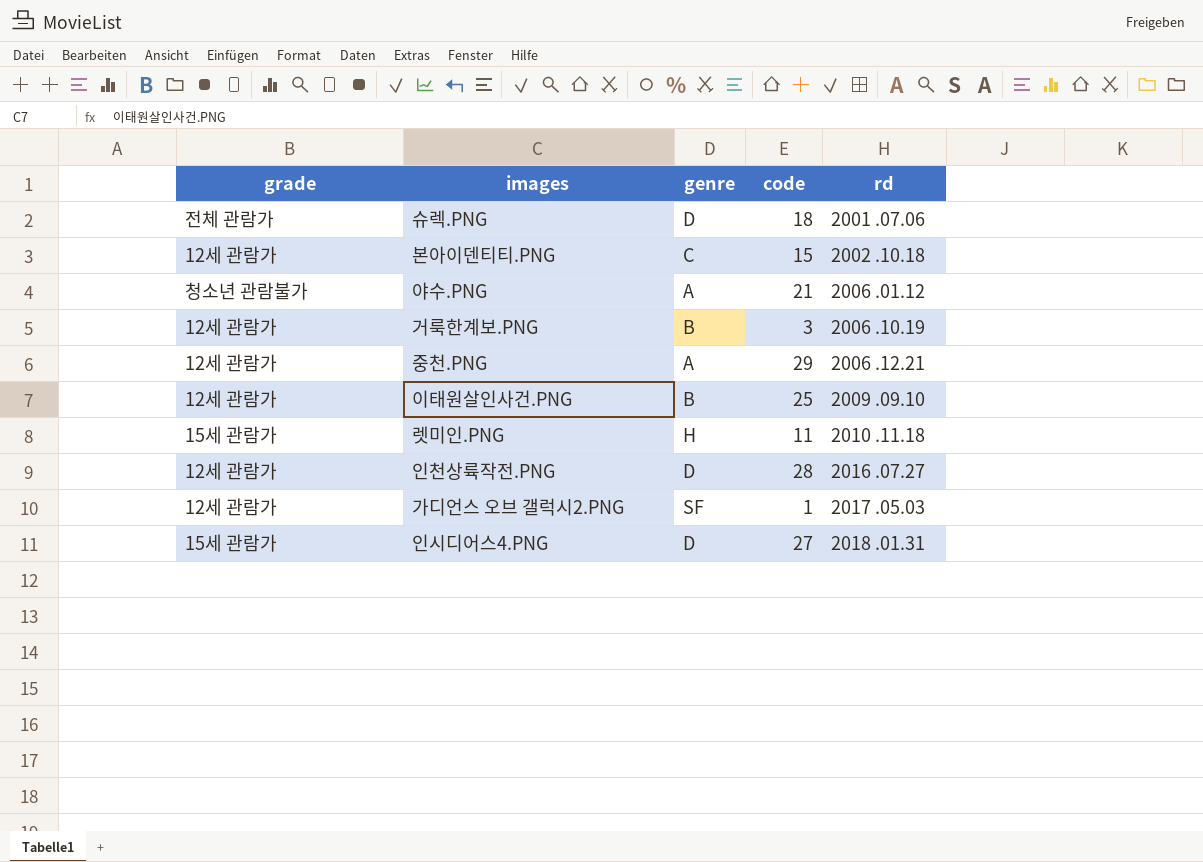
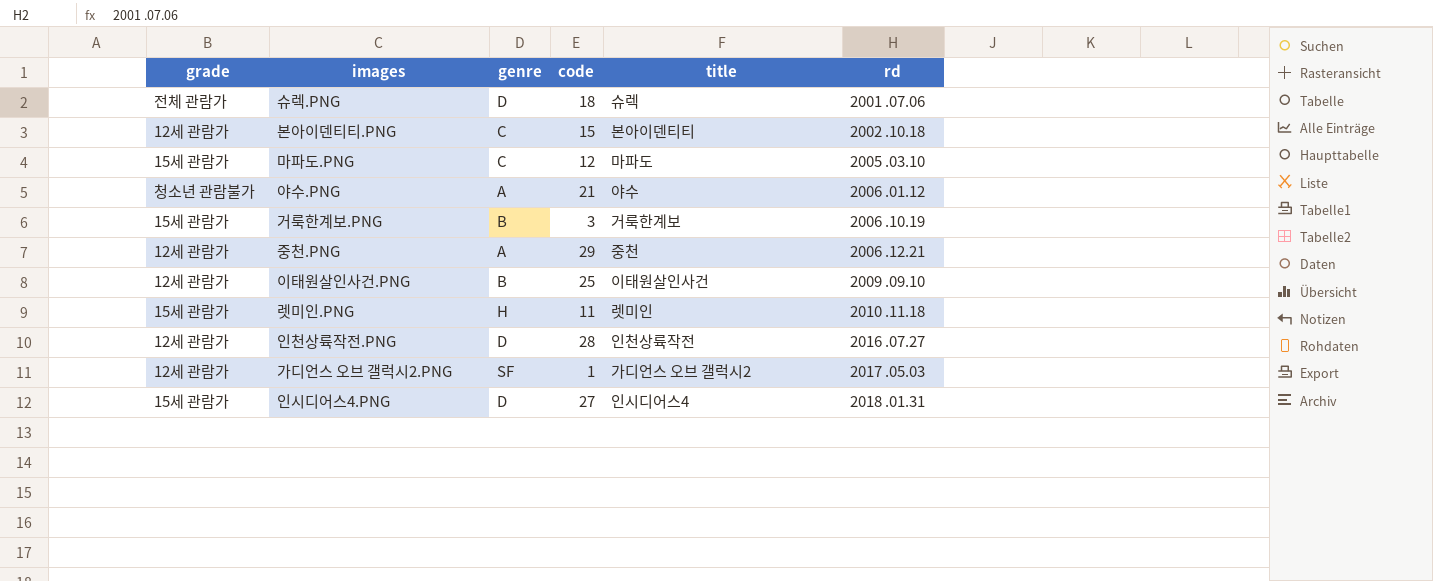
column title | position: none -> 5
row 마파도.PNG: none -> 15세 관람가 | C | 12 | 마파도 | 2005 .03.10
거룩한계보.PNG | grade: 12세 관람가 -> 15세 관람가

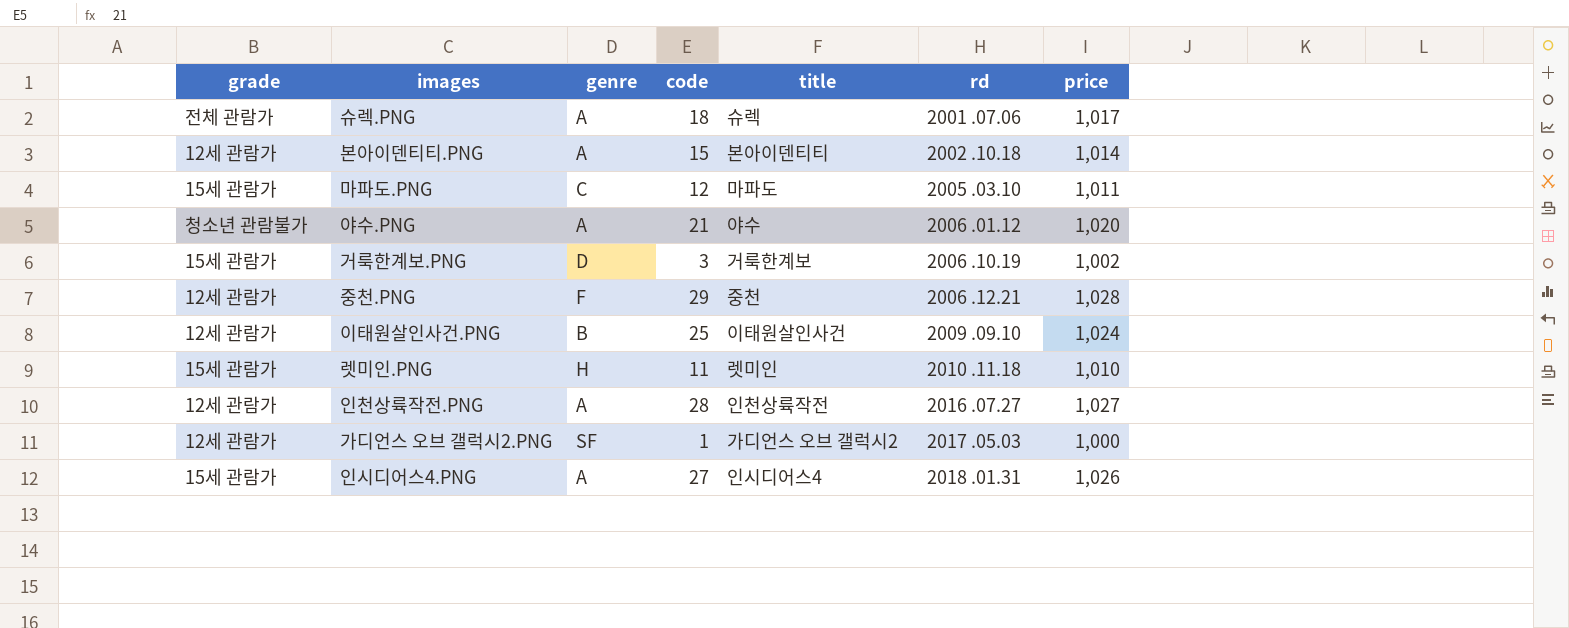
column price | position: none -> 7
슈렉.PNG | genre: D -> A
본아이덴티티.PNG | genre: C -> A
거룩한계보.PNG | genre: B -> D
중천.PNG | genre: A -> F
인천상륙작전.PNG | genre: D -> A
인시디어스4.PNG | genre: D -> A

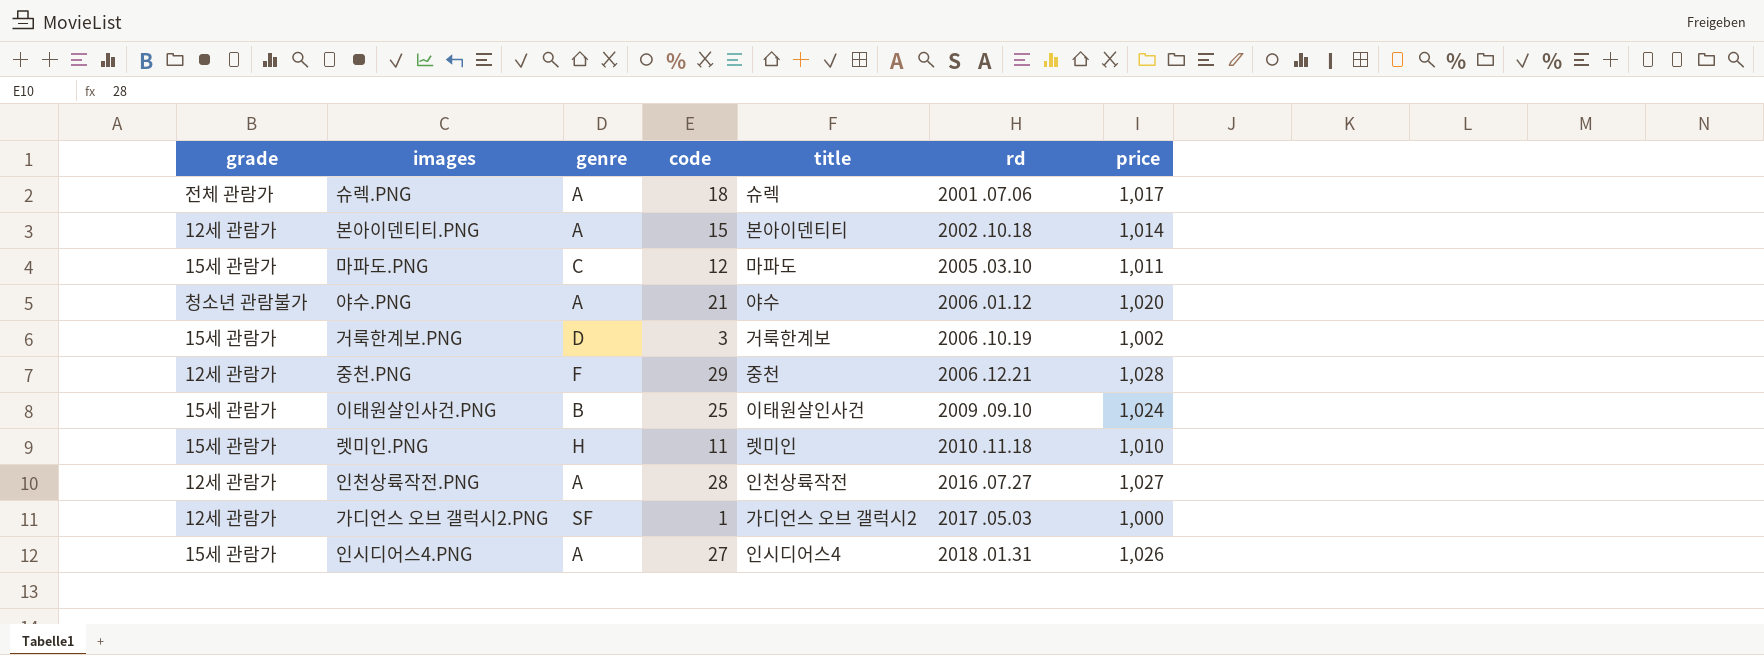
이태원살인사건.PNG | grade: 12세 관람가 -> 15세 관람가

